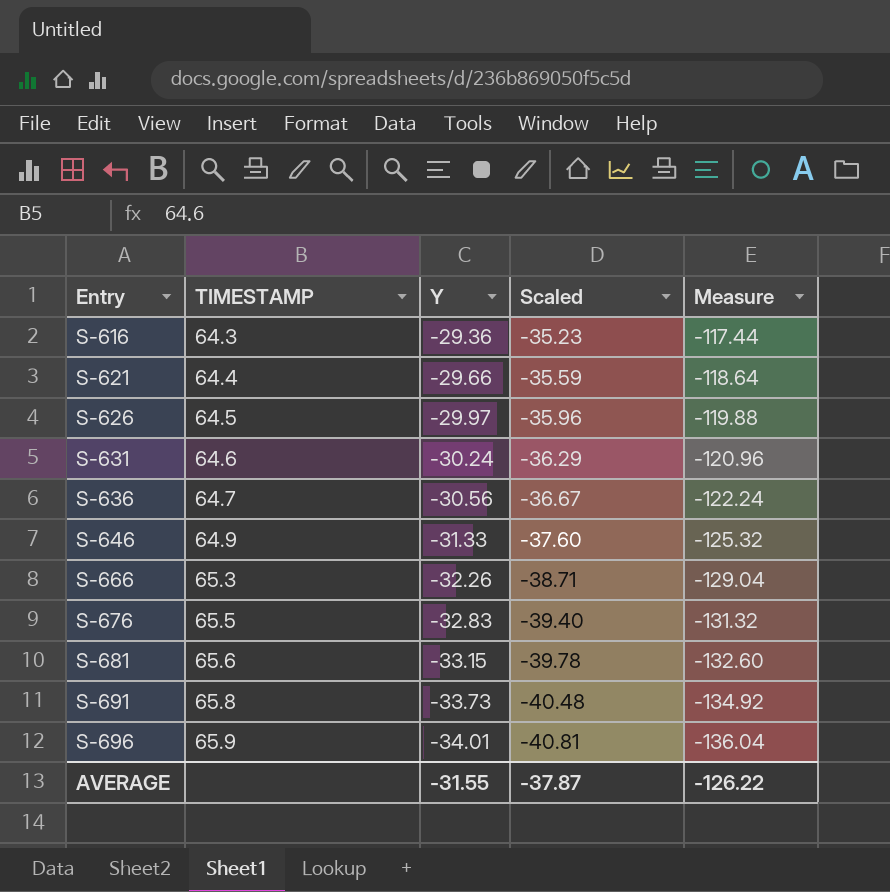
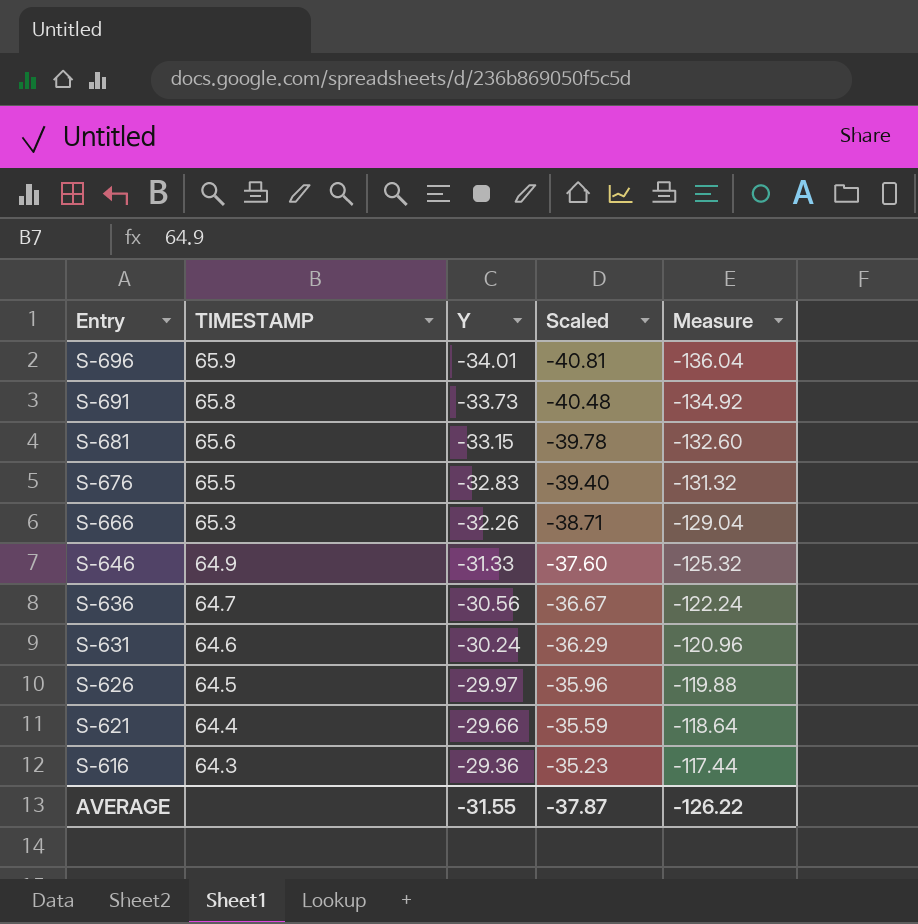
row order: Entry ascending -> Entry descending

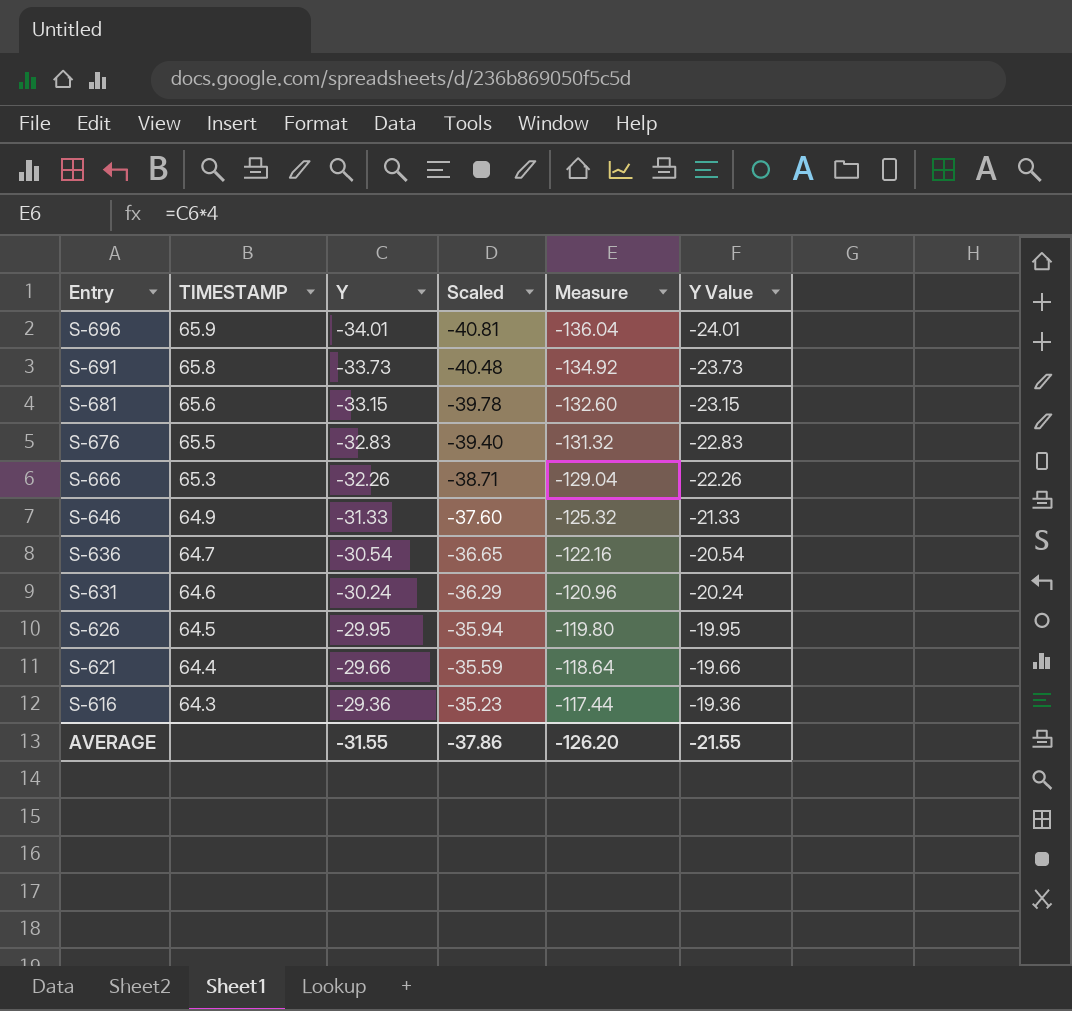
column Y Value | formula: none -> [Y] + 10
S-636 | Y: -30.56 -> -30.54
S-636 | Scaled: -36.67 -> -36.65
S-636 | Measure: -122.24 -> -122.16
S-626 | Y: -29.97 -> -29.95
S-626 | Scaled: -35.96 -> -35.94
S-626 | Measure: -119.88 -> -119.80
AVERAGE | Scaled: -37.87 -> -37.86
AVERAGE | Measure: -126.22 -> -126.20

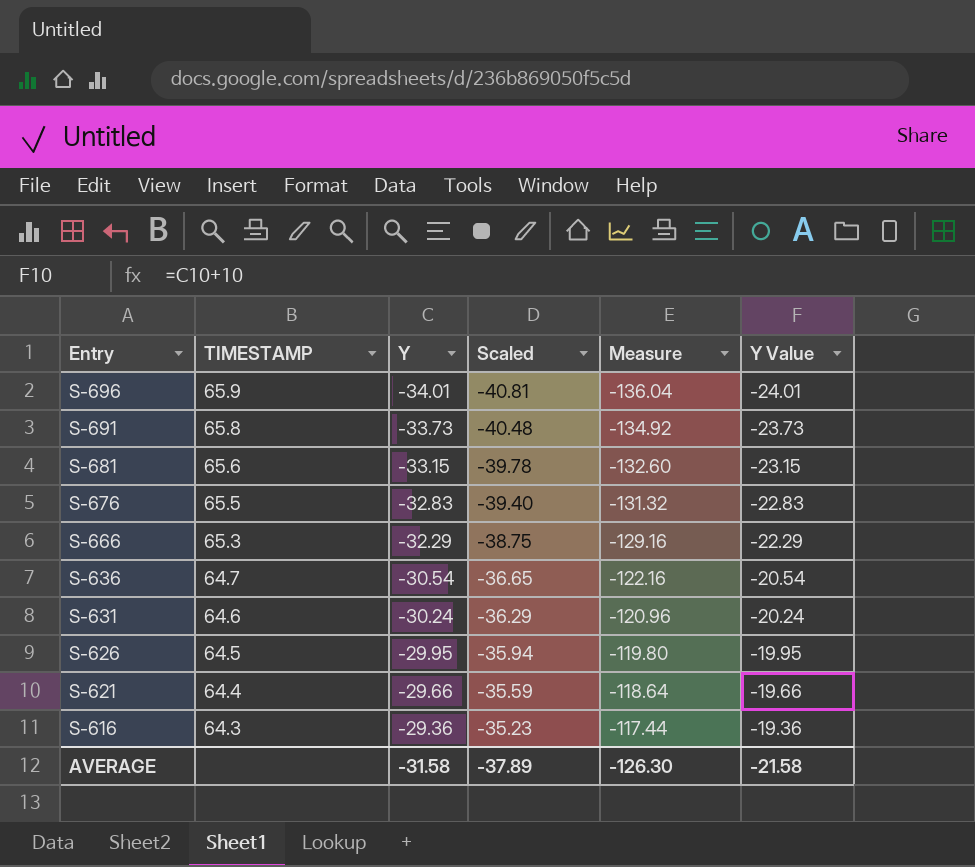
row S-646: 64.9 | -31.33 | -37.60 | -125.32 | -21.33 -> none
S-666 | Y: -32.26 -> -32.29
S-666 | Scaled: -38.71 -> -38.75
S-666 | Measure: -129.04 -> -129.16
S-666 | Y Value: -22.26 -> -22.29
AVERAGE | Y: -31.55 -> -31.58
AVERAGE | Scaled: -37.86 -> -37.89
AVERAGE | Measure: -126.20 -> -126.30
AVERAGE | Y Value: -21.55 -> -21.58

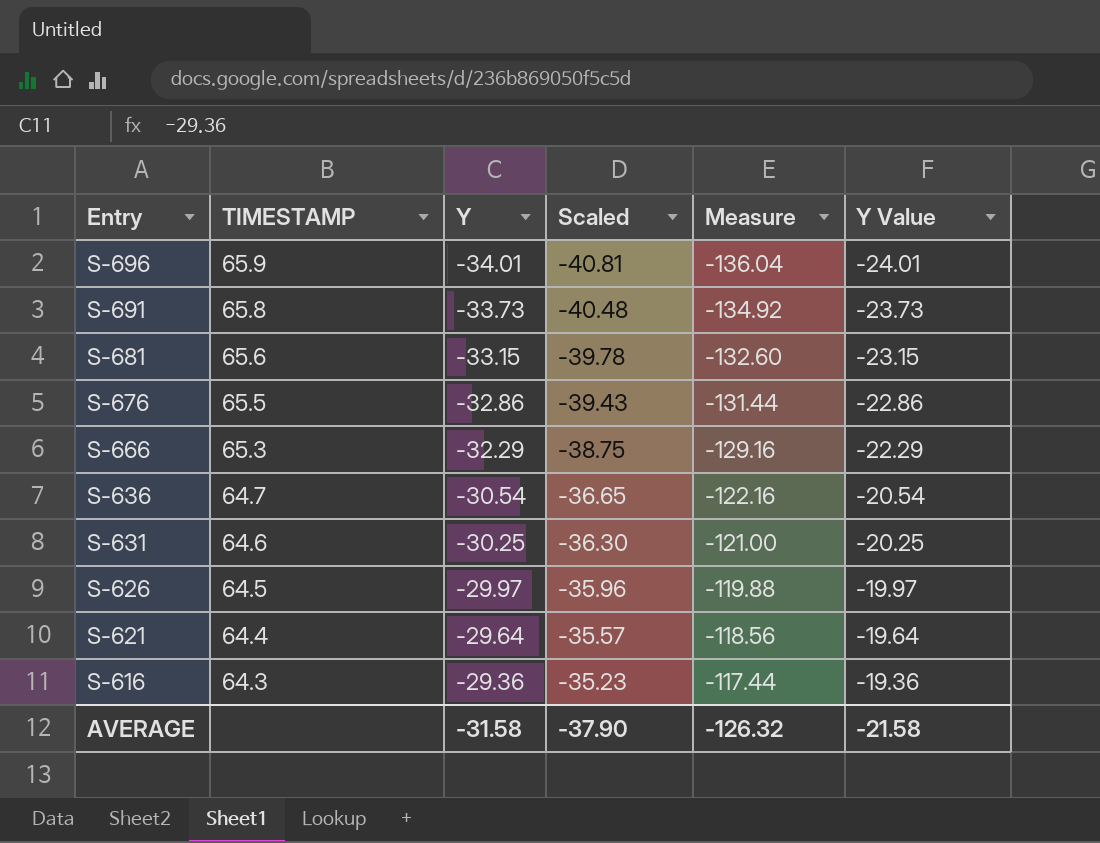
S-676 | Y: -32.83 -> -32.86
S-676 | Scaled: -39.40 -> -39.43
S-676 | Measure: -131.32 -> -131.44
S-676 | Y Value: -22.83 -> -22.86
S-631 | Y: -30.24 -> -30.25
S-631 | Scaled: -36.29 -> -36.30
S-631 | Measure: -120.96 -> -121.00
S-631 | Y Value: -20.24 -> -20.25
S-626 | Y: -29.95 -> -29.97
S-626 | Scaled: -35.94 -> -35.96
S-626 | Measure: -119.80 -> -119.88
S-626 | Y Value: -19.95 -> -19.97
S-621 | Y: -29.66 -> -29.64
S-621 | Scaled: -35.59 -> -35.57
S-621 | Measure: -118.64 -> -118.56
S-621 | Y Value: -19.66 -> -19.64
AVERAGE | Scaled: -37.89 -> -37.90
AVERAGE | Measure: -126.30 -> -126.32

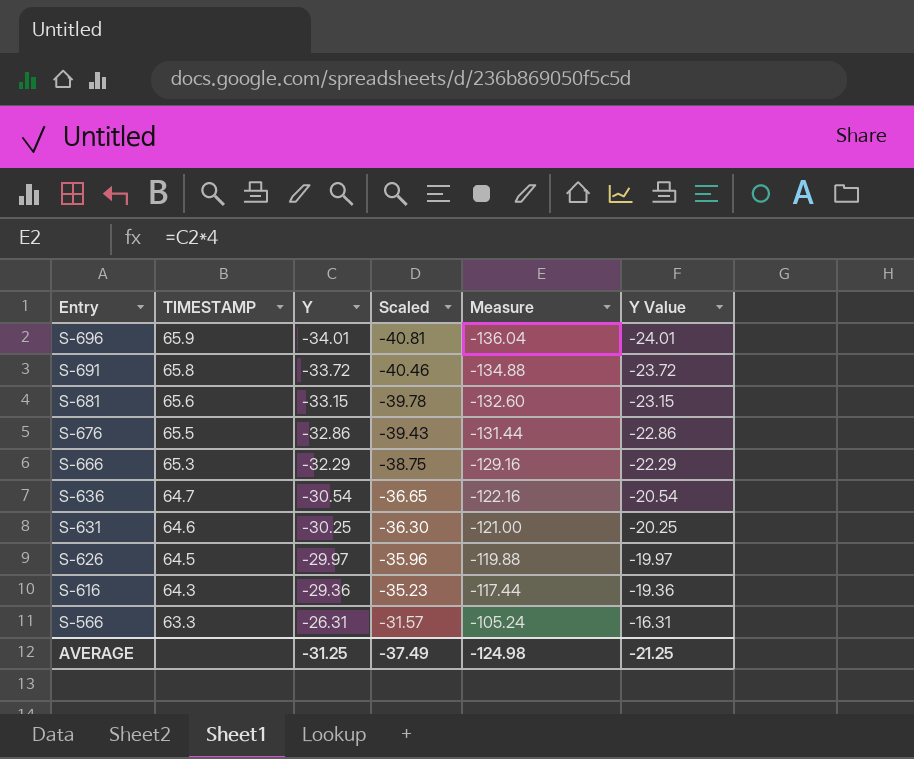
row S-621: 64.4 | -29.64 | -35.57 | -118.56 | -19.64 -> none
S-691 | Y: -33.73 -> -33.72
S-691 | Scaled: -40.48 -> -40.46
S-691 | Measure: -134.92 -> -134.88
S-691 | Y Value: -23.73 -> -23.72
row S-566: none -> 63.3 | -26.31 | -31.57 | -105.24 | -16.31
AVERAGE | Y: -31.58 -> -31.25
AVERAGE | Scaled: -37.90 -> -37.49
AVERAGE | Measure: -126.32 -> -124.98
AVERAGE | Y Value: -21.58 -> -21.25

